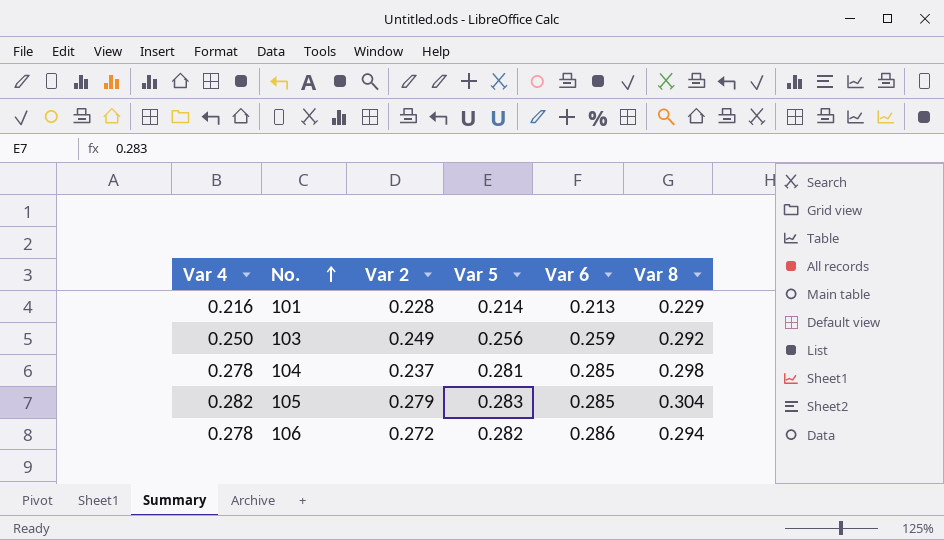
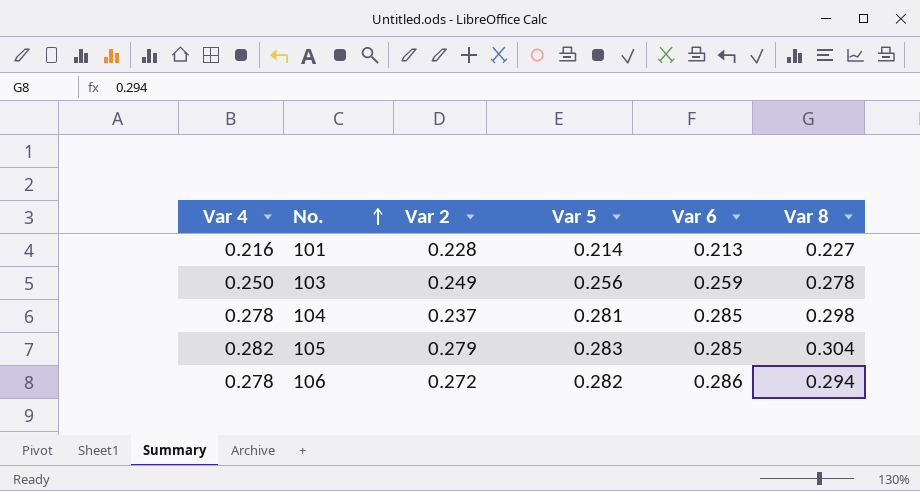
101 | Var 8: 0.229 -> 0.227
103 | Var 8: 0.292 -> 0.278

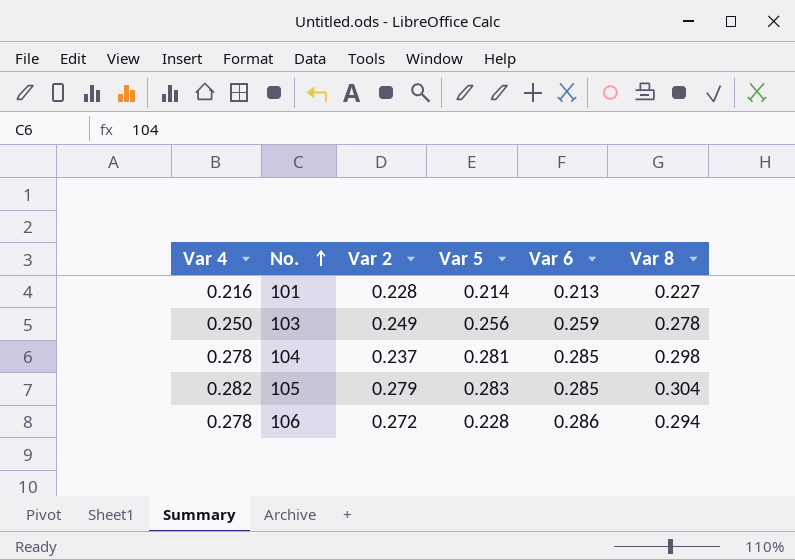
106 | Var 5: 0.282 -> 0.228

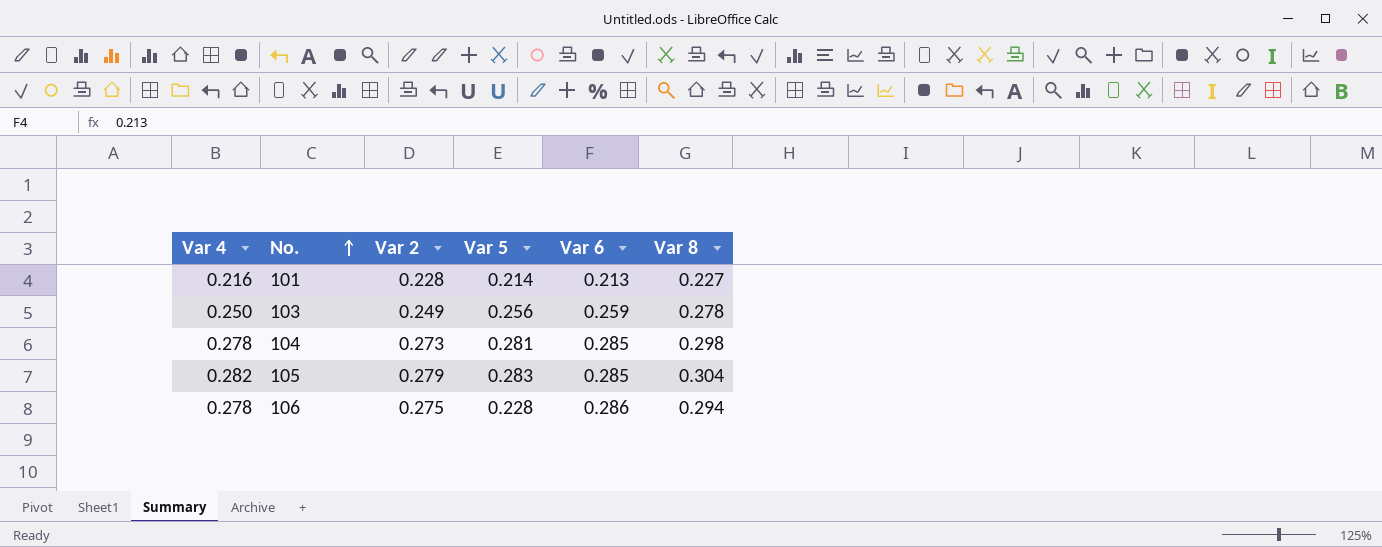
104 | Var 2: 0.237 -> 0.273
106 | Var 2: 0.272 -> 0.275

